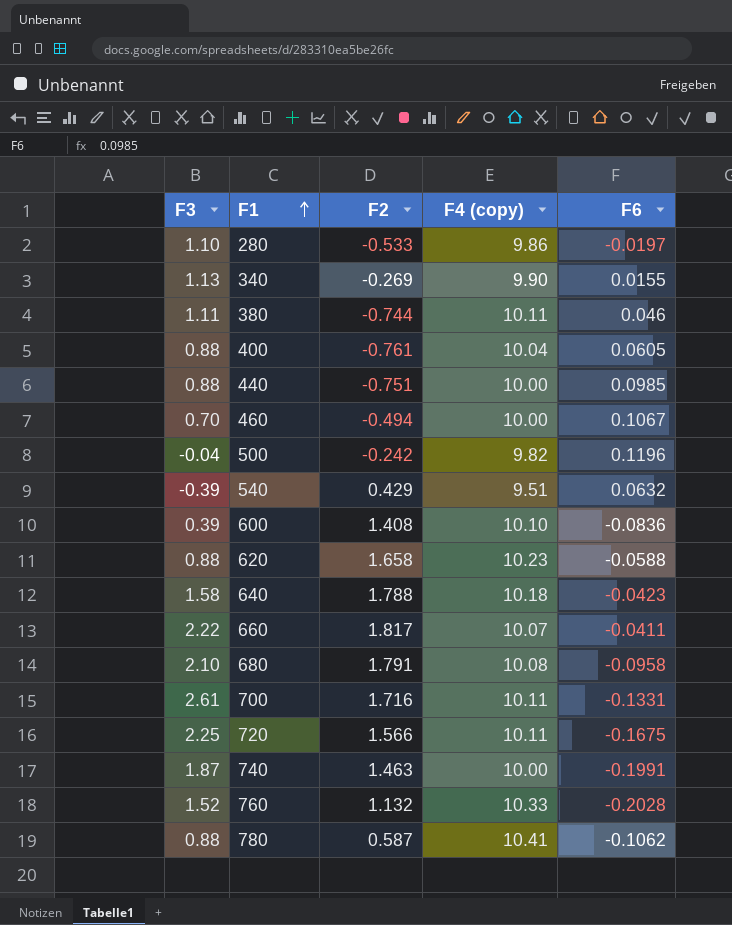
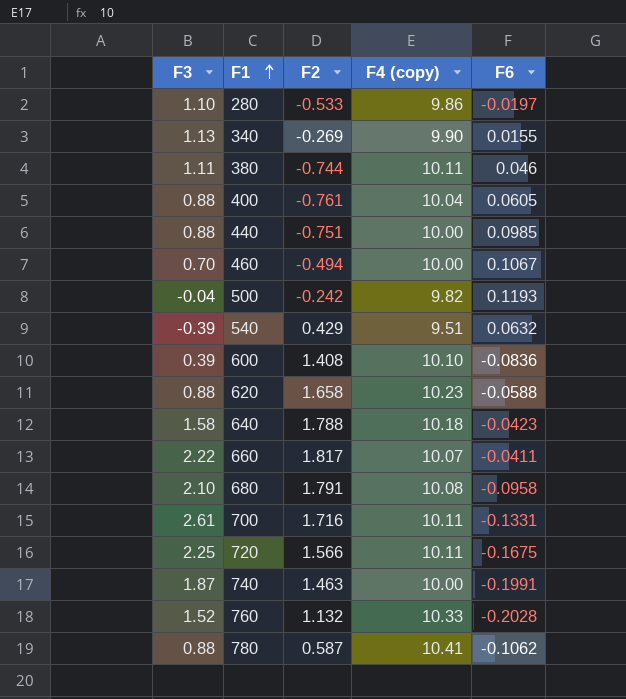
500 | F6: 0.1196 -> 0.1193

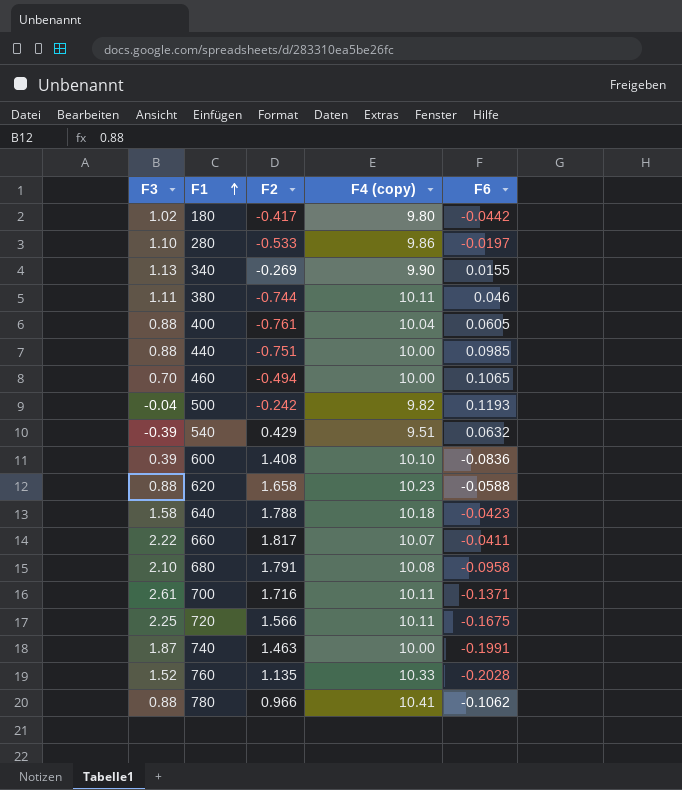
row 180: none -> 1.02 | -0.417 | 9.80 | -0.0442
460 | F6: 0.1067 -> 0.1065
700 | F6: -0.1331 -> -0.1371
760 | F2: 1.132 -> 1.135
780 | F2: 0.587 -> 0.966

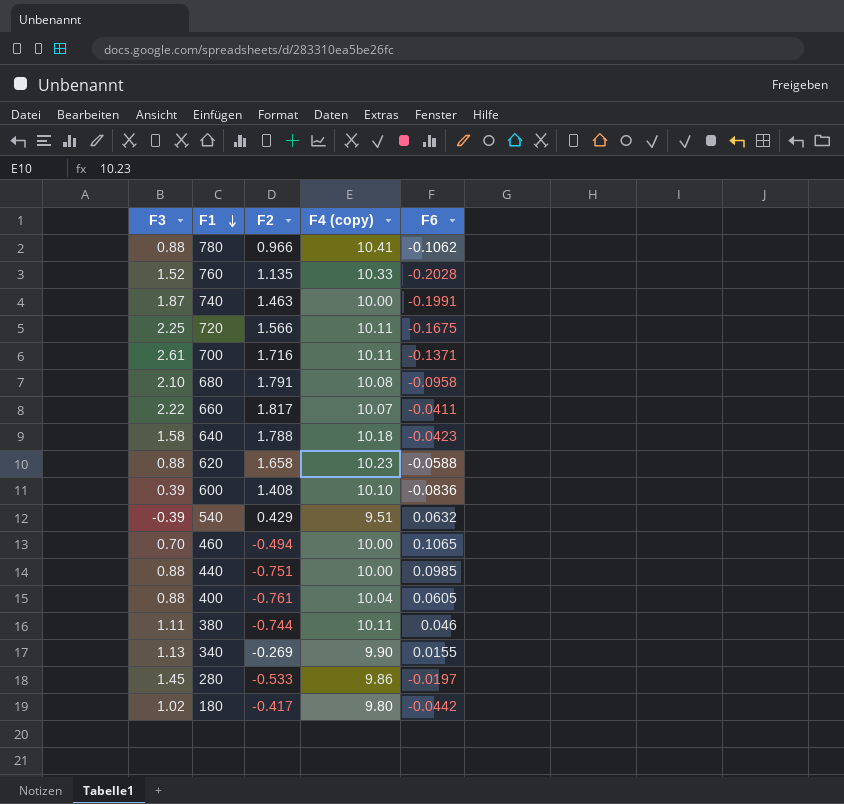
row order: F1 ascending -> F1 descending
row 500: -0.04 | -0.242 | 9.82 | 0.1193 -> none
280 | F3: 1.10 -> 1.45

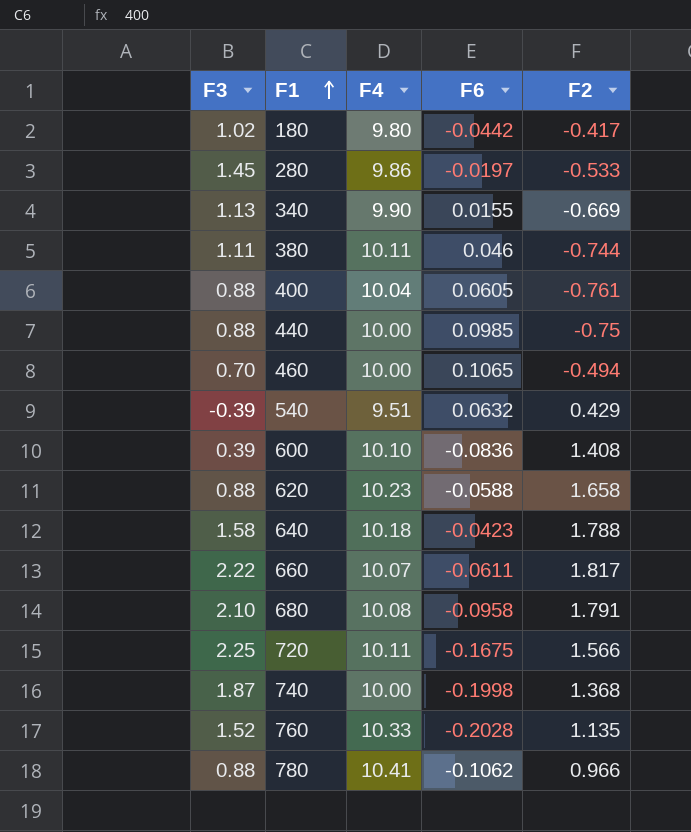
row order: F1 descending -> F1 ascending
column name: F4 (copy) -> F4
column F2 | position: 3 -> 5
row 700: 2.61 | 1.716 | 10.11 | -0.1371 -> none
340 | F2: -0.269 -> -0.669
440 | F2: -0.751 -> -0.75
660 | F6: -0.0411 -> -0.0611
740 | F6: -0.1991 -> -0.1998
740 | F2: 1.463 -> 1.368

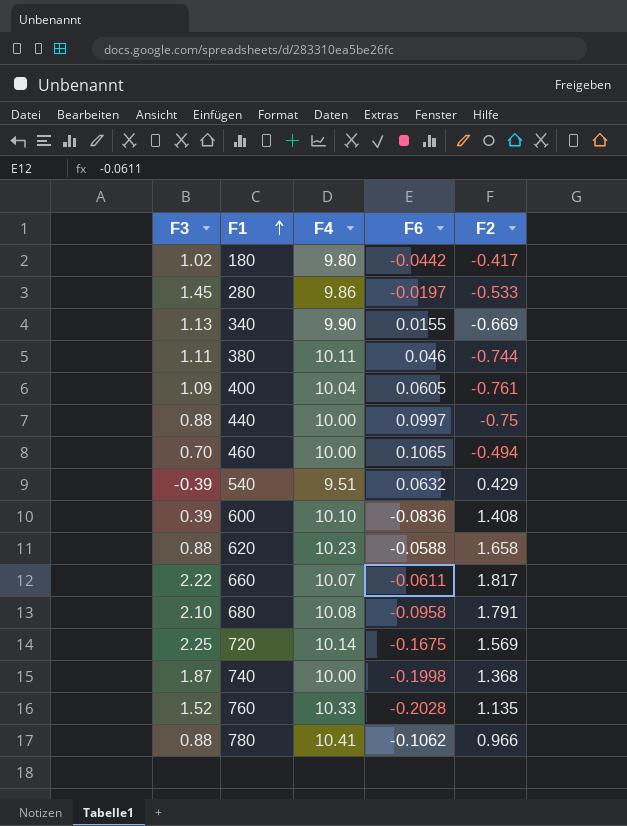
row 640: 1.58 | 10.18 | -0.0423 | 1.788 -> none
400 | F3: 0.88 -> 1.09
440 | F6: 0.0985 -> 0.0997
720 | F4: 10.11 -> 10.14
720 | F2: 1.566 -> 1.569

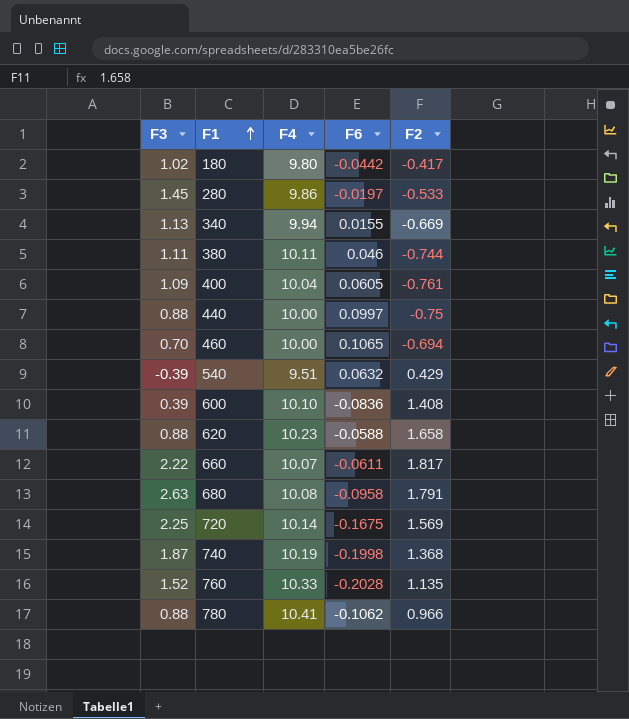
340 | F4: 9.90 -> 9.94
460 | F2: -0.494 -> -0.694
680 | F3: 2.10 -> 2.63
740 | F4: 10.00 -> 10.19

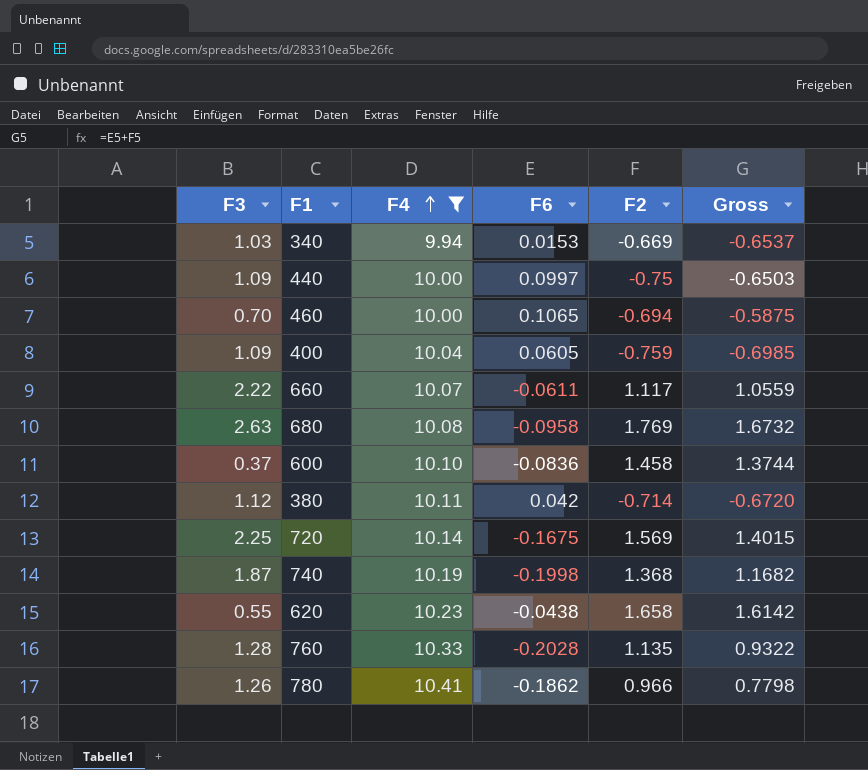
filter: none -> F4 >= 9.94
row order: F1 ascending -> F4 ascending
column Gross | formula: none -> [F6] + [F2]
340 | F3: 1.13 -> 1.03
340 | F6: 0.0155 -> 0.0153
440 | F3: 0.88 -> 1.09
400 | F2: -0.761 -> -0.759
660 | F2: 1.817 -> 1.117
680 | F2: 1.791 -> 1.769
600 | F3: 0.39 -> 0.37
600 | F2: 1.408 -> 1.458
380 | F3: 1.11 -> 1.12
380 | F6: 0.046 -> 0.042
380 | F2: -0.744 -> -0.714
620 | F3: 0.88 -> 0.55
620 | F6: -0.0588 -> -0.0438
760 | F3: 1.52 -> 1.28
780 | F3: 0.88 -> 1.26
780 | F6: -0.1062 -> -0.1862

